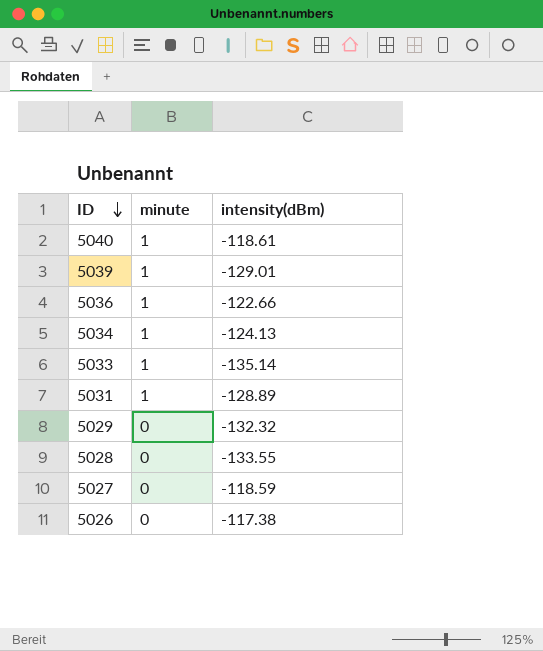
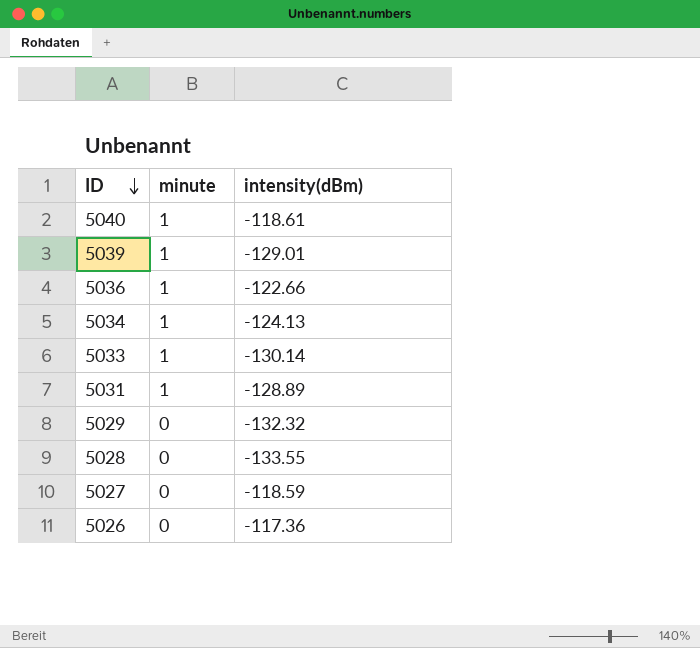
5033 | intensity(dBm): -135.14 -> -130.14
5026 | intensity(dBm): -117.38 -> -117.36

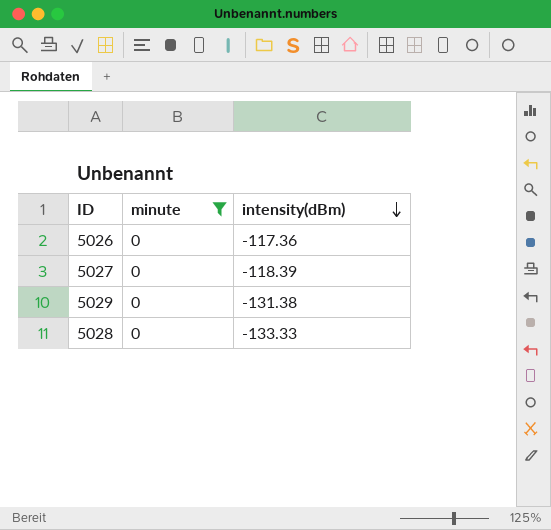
filter: none -> minute = 0
row order: ID descending -> intensity(dBm) descending
5027 | intensity(dBm): -118.59 -> -118.39
5029 | intensity(dBm): -132.32 -> -131.38
5028 | intensity(dBm): -133.55 -> -133.33

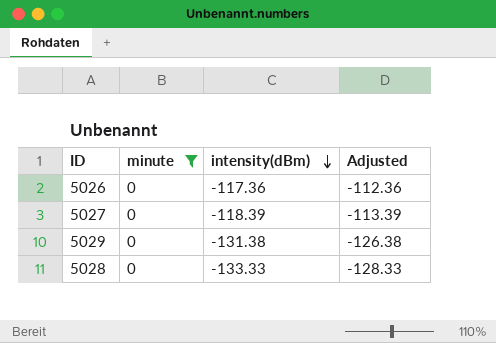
column Adjusted | formula: none -> [intensity(dBm)] + 5

